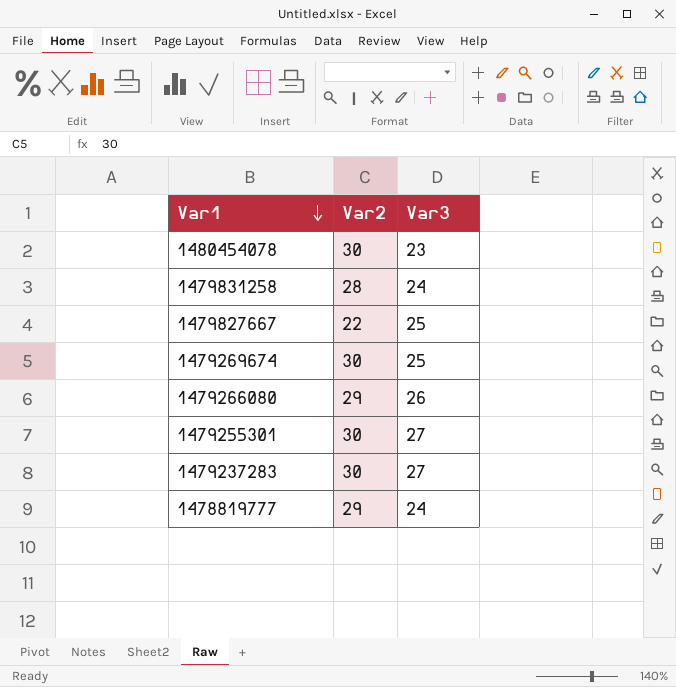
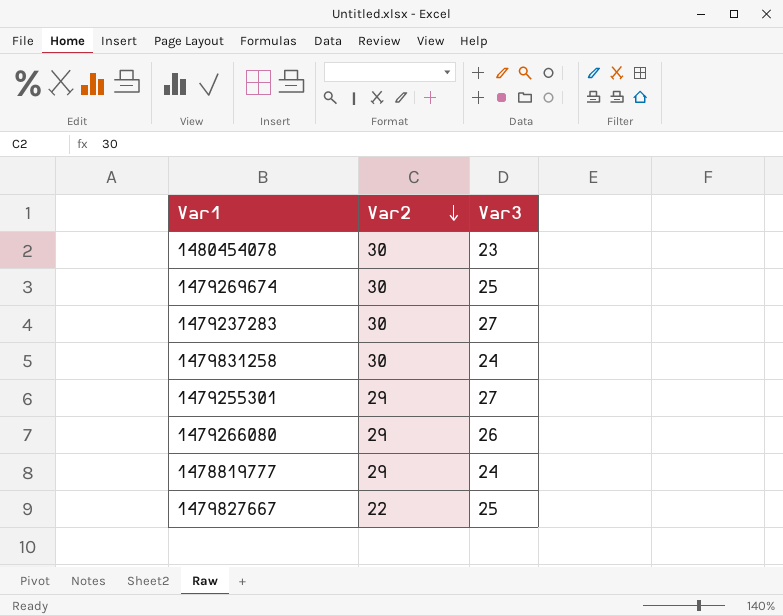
row order: Var1 descending -> Var2 descending
1479831258 | Var2: 28 -> 30
1479255301 | Var2: 30 -> 29

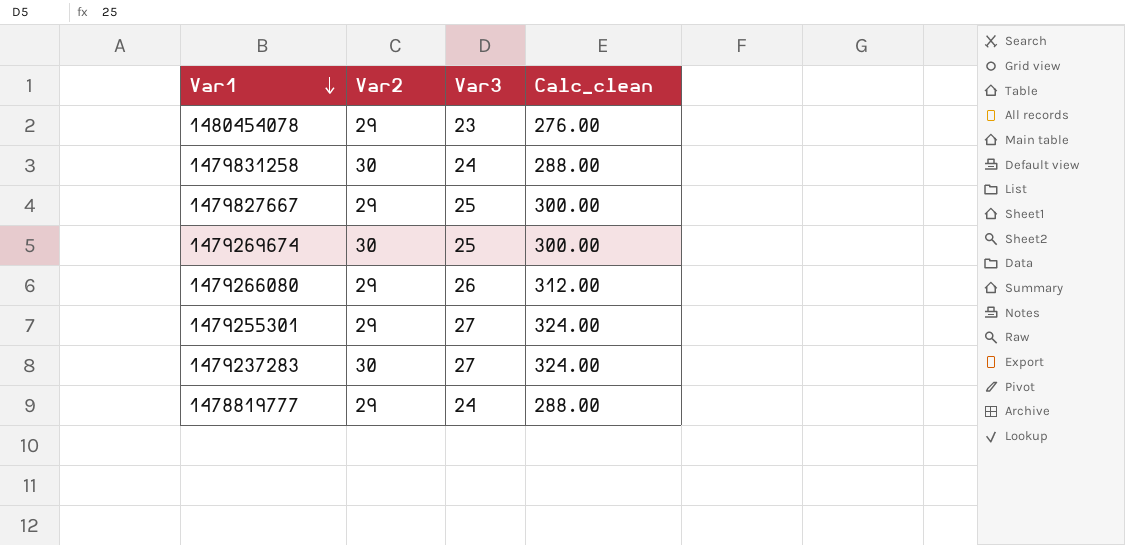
row order: Var2 descending -> Var1 descending
column Calc_clean | formula: none -> [Var3] * 12
1480454078 | Var2: 30 -> 29
1479827667 | Var2: 22 -> 29

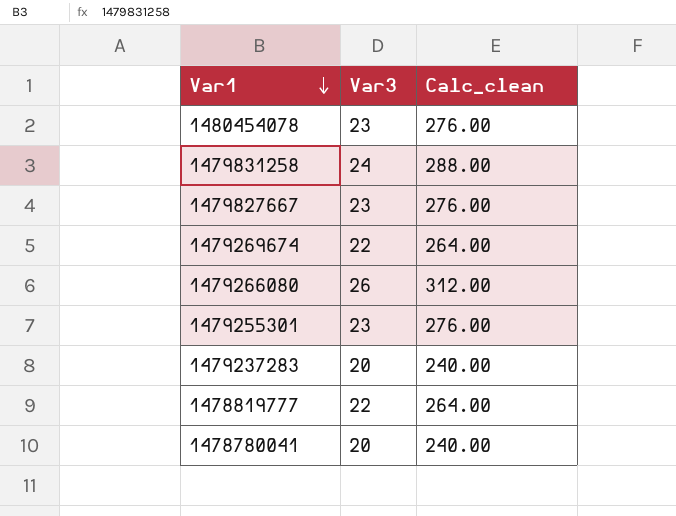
column Var2 | position: 2 -> none
1479827667 | Var3: 25 -> 23
1479827667 | Calc_clean: 300.00 -> 276.00
1479269674 | Var3: 25 -> 22
1479269674 | Calc_clean: 300.00 -> 264.00
1479255301 | Var3: 27 -> 23
1479255301 | Calc_clean: 324.00 -> 276.00
1479237283 | Var3: 27 -> 20
1479237283 | Calc_clean: 324.00 -> 240.00
1478819777 | Var3: 24 -> 22
1478819777 | Calc_clean: 288.00 -> 264.00
row 1478780041: none -> 20 | 240.00

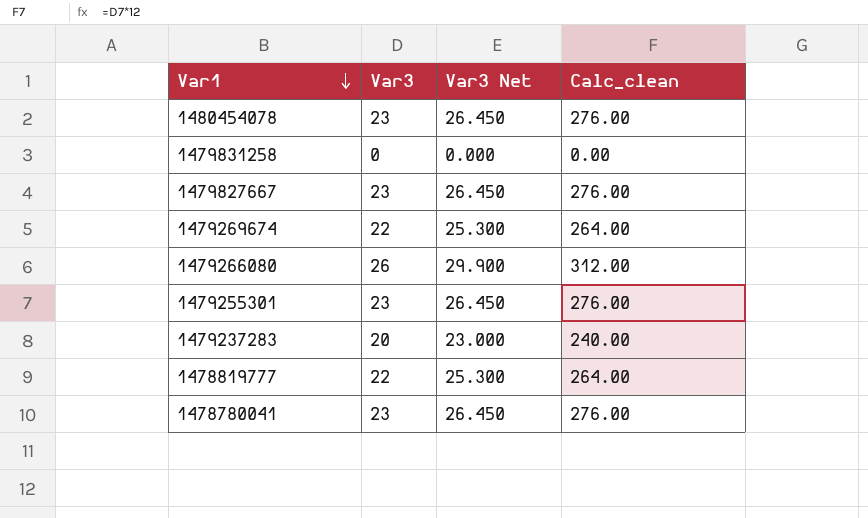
column Var3 Net | formula: none -> [Var3] * 1.15
1479831258 | Var3: 24 -> 0
1479831258 | Calc_clean: 288.00 -> 0.00
1478780041 | Var3: 20 -> 23
1478780041 | Calc_clean: 240.00 -> 276.00

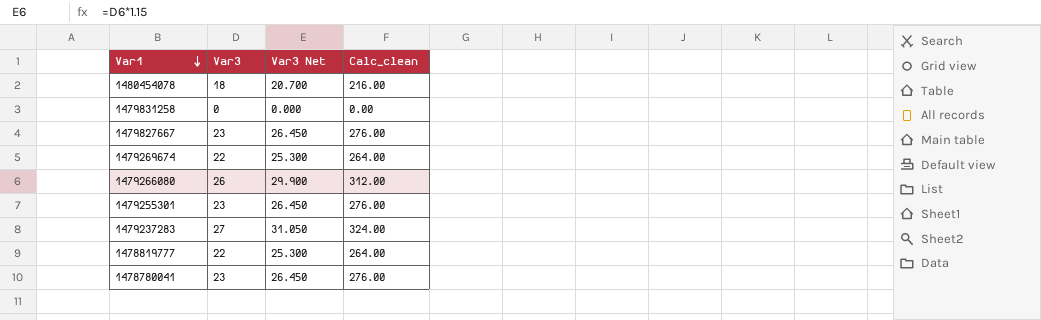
1480454078 | Var3: 23 -> 18
1480454078 | Var3 Net: 26.450 -> 20.700
1480454078 | Calc_clean: 276.00 -> 216.00
1479237283 | Var3: 20 -> 27
1479237283 | Var3 Net: 23.000 -> 31.050
1479237283 | Calc_clean: 240.00 -> 324.00

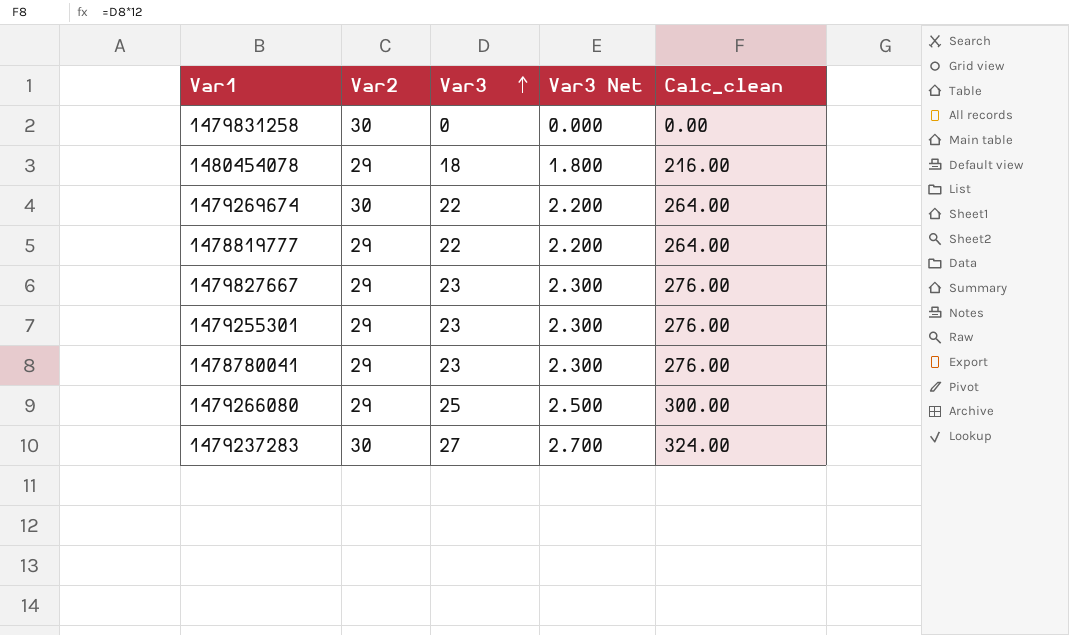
row order: Var1 descending -> Var3 ascending
column Var2 | position: none -> 2
column Var3 Net | formula: [Var3] * 1.15 -> [Var3] * 0.1
1479266080 | Var3: 26 -> 25
1479266080 | Calc_clean: 312.00 -> 300.00

